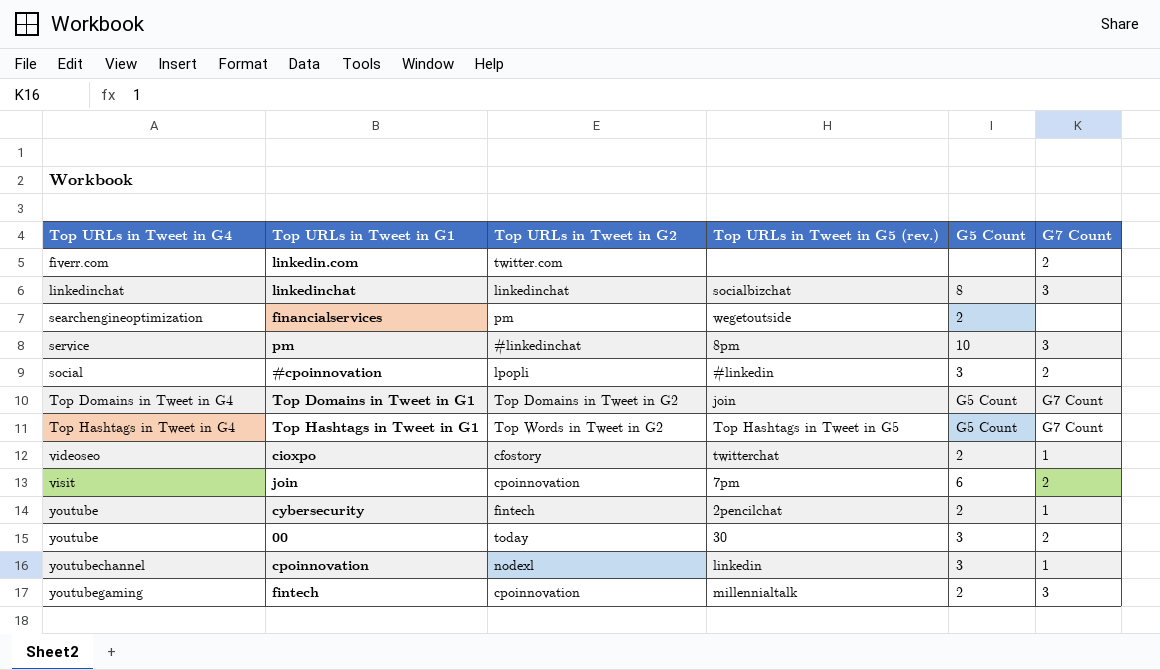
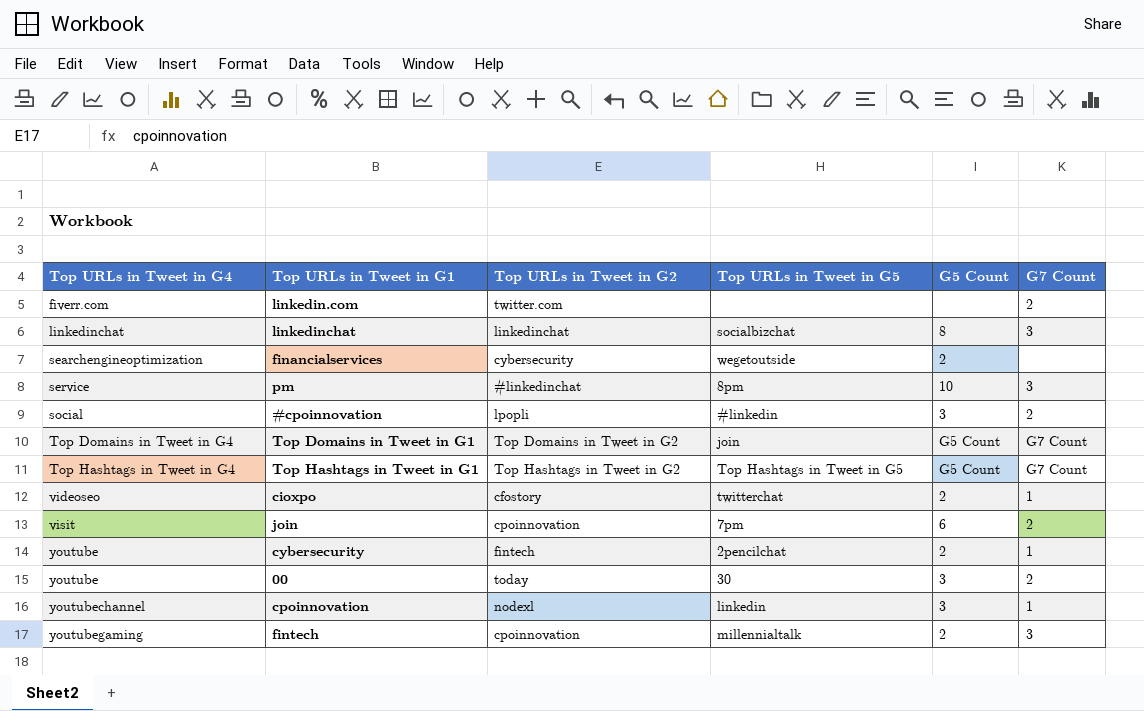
column name: Top URLs in Tweet in G5 (rev.) -> Top URLs in Tweet in G5
financialservices | Top URLs in Tweet in G2: pm -> cybersecurity
Top Hashtags in Tweet in G1 | Top URLs in Tweet in G2: Top Words in Tweet in G2 -> Top Hashtags in Tweet in G2

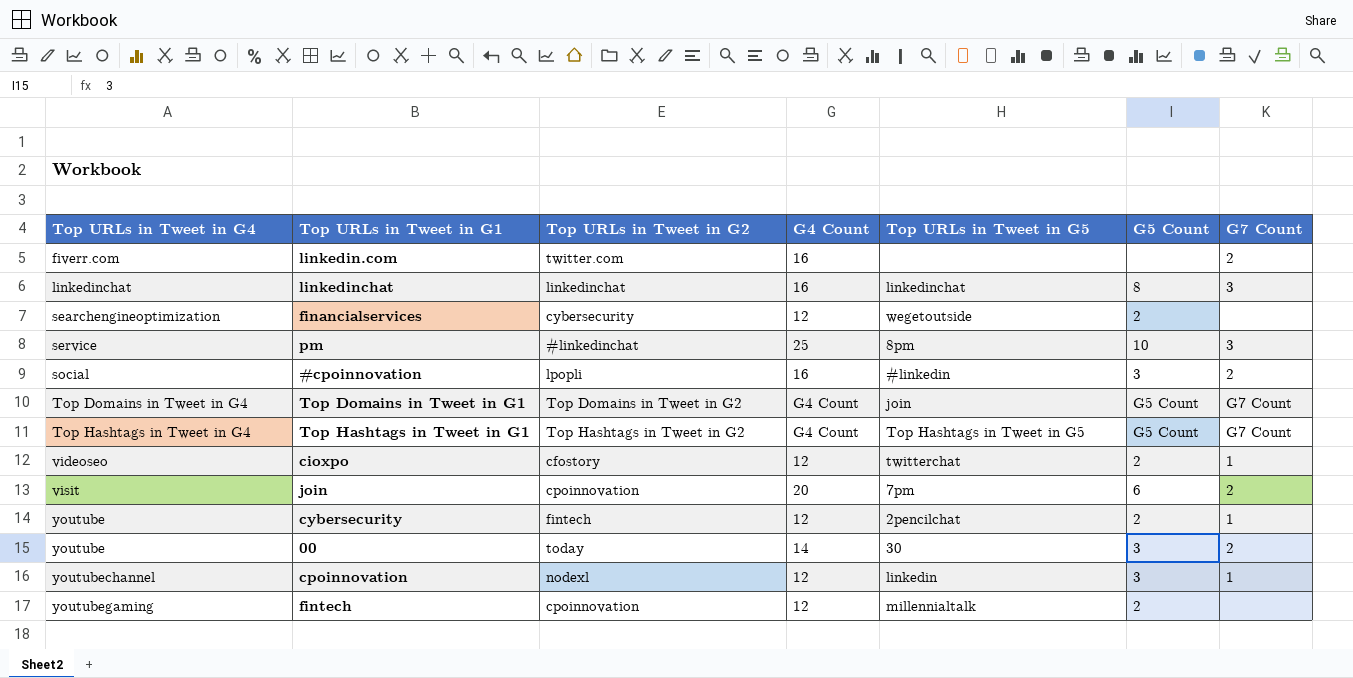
column G4 Count | position: none -> 4
linkedinchat | Top URLs in Tweet in G5: socialbizchat -> linkedinchat
fintech | G7 Count: 3 -> none

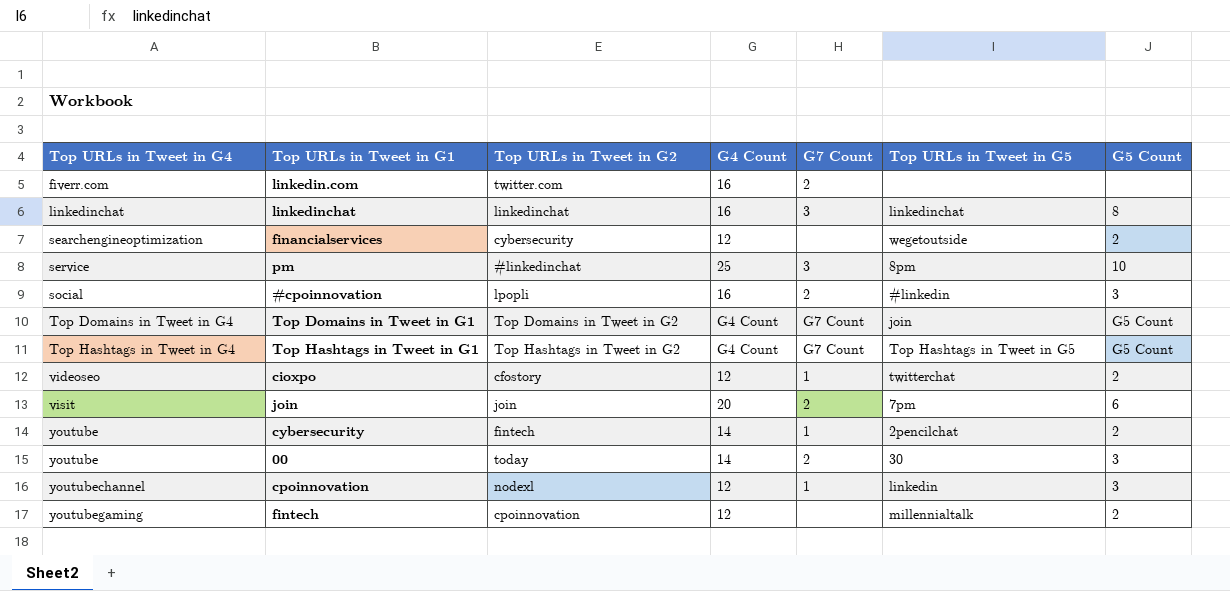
column G7 Count | position: 7 -> 5
join | Top URLs in Tweet in G2: cpoinnovation -> join
cybersecurity | G4 Count: 12 -> 14

